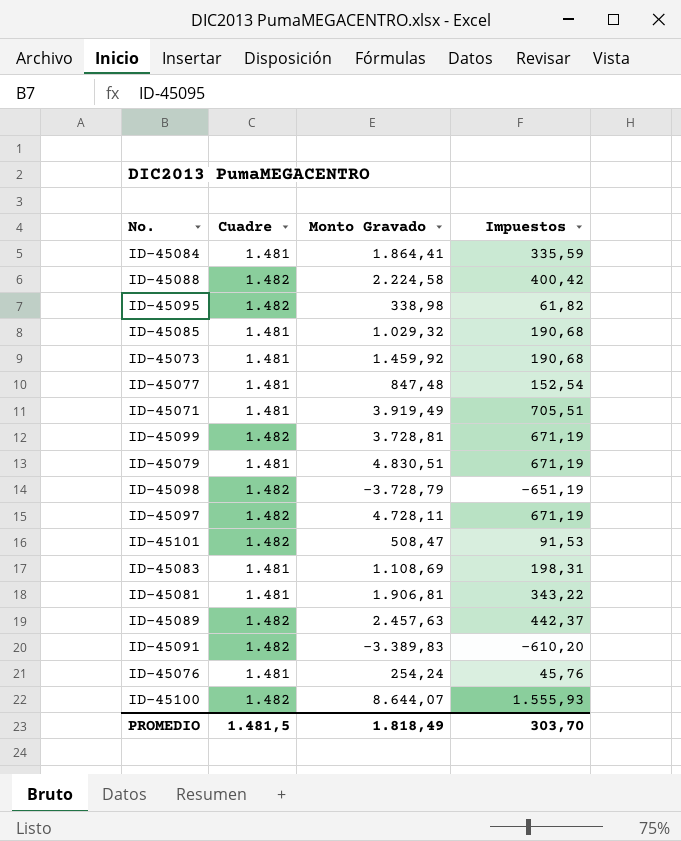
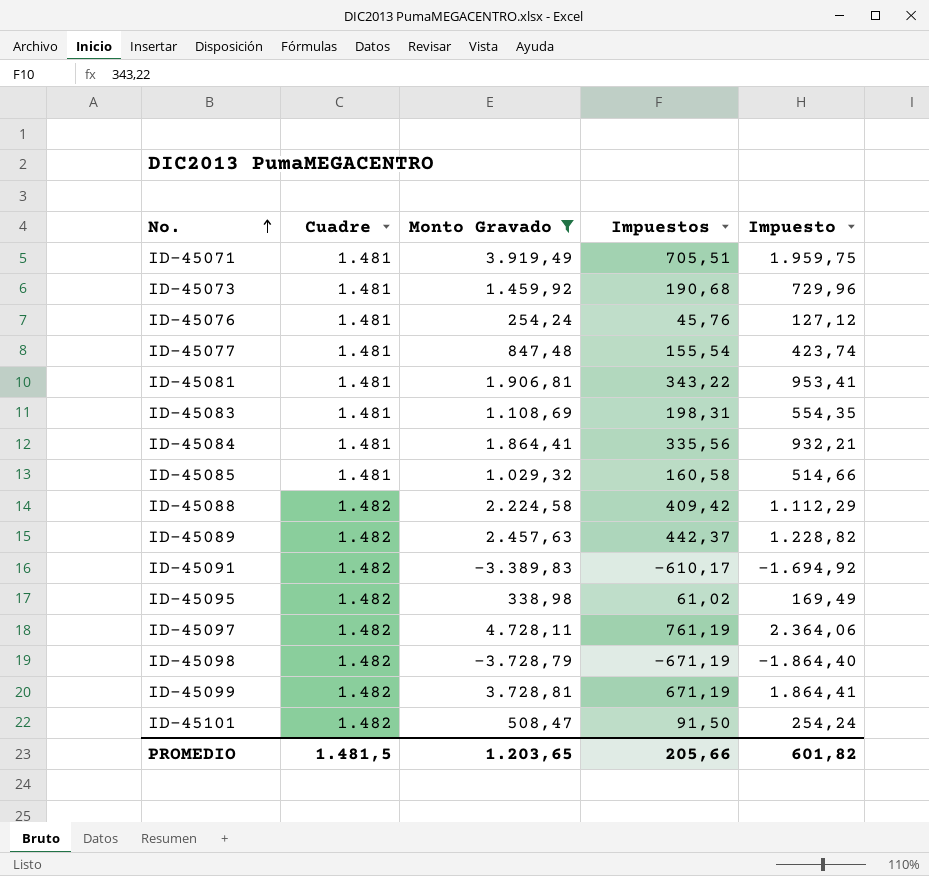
filter: none -> Monto Gravado <= 4.728,11
row order: none -> No. ascending
column Impuesto | formula: none -> [Monto Gravado] * 0,5
ID-45077 | Impuestos: 152,54 -> 155,54
ID-45084 | Impuestos: 335,59 -> 335,56
ID-45085 | Impuestos: 190,68 -> 160,58
ID-45088 | Impuestos: 400,42 -> 409,42
ID-45091 | Impuestos: -610,20 -> -610,17
ID-45095 | Impuestos: 61,82 -> 61,02
ID-45097 | Impuestos: 671,19 -> 761,19
ID-45098 | Impuestos: -651,19 -> -671,19
ID-45101 | Impuestos: 91,53 -> 91,50
PROMEDIO | Monto Gravado: 1.818,49 -> 1.203,65
PROMEDIO | Impuestos: 303,70 -> 205,66

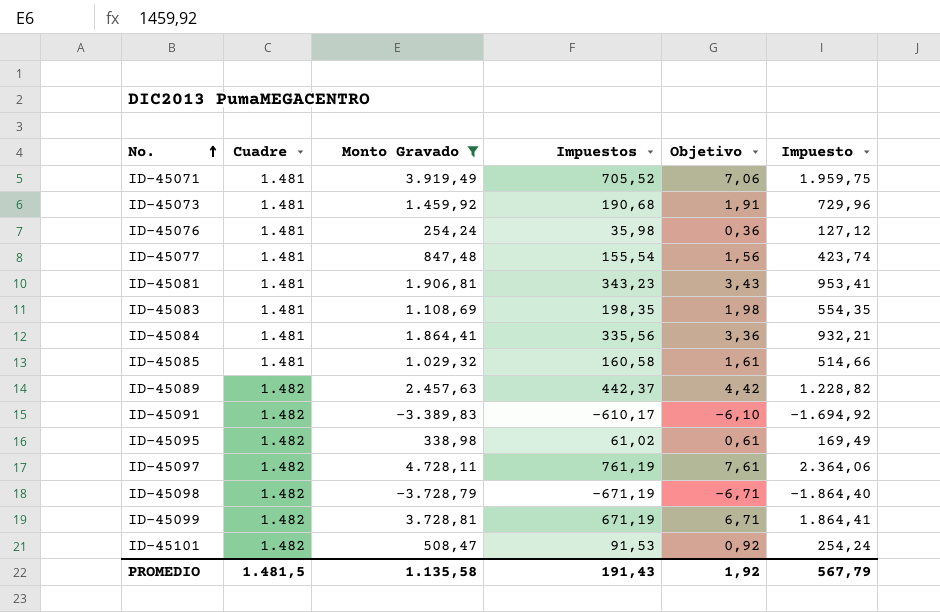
column Objetivo | formula: none -> [Impuestos] * 0,01
row ID-45088: 1.482 | 2.224,58 | 409,42 | 1.112,29 -> none
ID-45071 | Impuestos: 705,51 -> 705,52
ID-45076 | Impuestos: 45,76 -> 35,98
ID-45081 | Impuestos: 343,22 -> 343,23
ID-45083 | Impuestos: 198,31 -> 198,35
ID-45101 | Impuestos: 91,50 -> 91,53
PROMEDIO | Monto Gravado: 1.203,65 -> 1.135,58
PROMEDIO | Impuestos: 205,66 -> 191,43
PROMEDIO | Impuesto: 601,82 -> 567,79

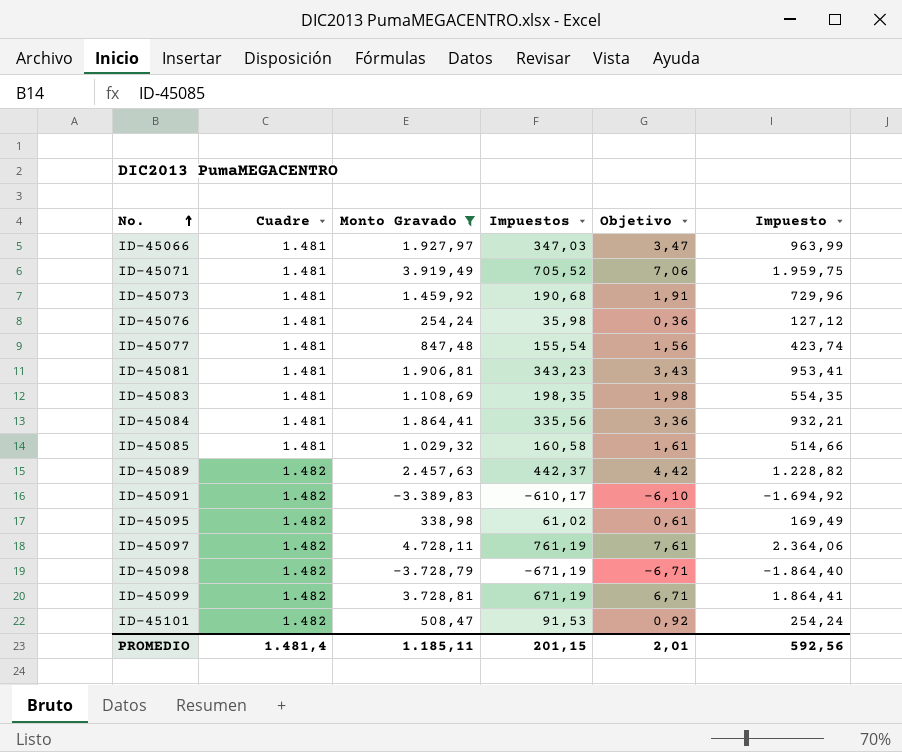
row ID-45066: none -> 1.481 | 1.927,97 | 347,03 | 3,47 | 963,99
PROMEDIO | Cuadre: 1.481,5 -> 1.481,4
PROMEDIO | Monto Gravado: 1.135,58 -> 1.185,11
PROMEDIO | Impuestos: 191,43 -> 201,15
PROMEDIO | Objetivo: 1,92 -> 2,01
PROMEDIO | Impuesto: 567,79 -> 592,56

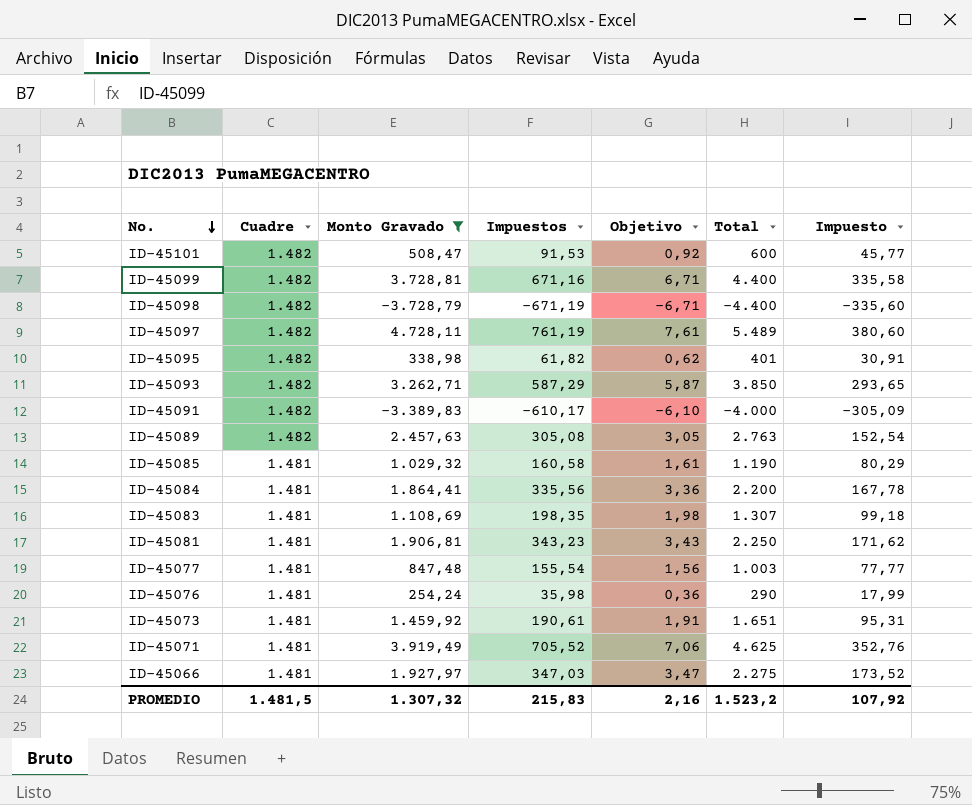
row order: No. ascending -> No. descending
column Total | formula: none -> [Monto Gravado] + [Impuestos]
column Impuesto | formula: [Monto Gravado] * 0,5 -> [Impuestos] * 0,5
ID-45099 | Impuestos: 671,19 -> 671,16
ID-45095 | Impuestos: 61,02 -> 61,82
ID-45095 | Objetivo: 0,61 -> 0,62
row ID-45093: none -> 1.482 | 3.262,71 | 587,29 | 5,87 | 3.850 | 293,65
ID-45089 | Impuestos: 442,37 -> 305,08
ID-45089 | Objetivo: 4,42 -> 3,05
ID-45073 | Impuestos: 190,68 -> 190,61
PROMEDIO | Cuadre: 1.481,4 -> 1.481,5
PROMEDIO | Monto Gravado: 1.185,11 -> 1.307,32
PROMEDIO | Impuestos: 201,15 -> 215,83
PROMEDIO | Objetivo: 2,01 -> 2,16
PROMEDIO | Impuesto: 592,56 -> 107,92

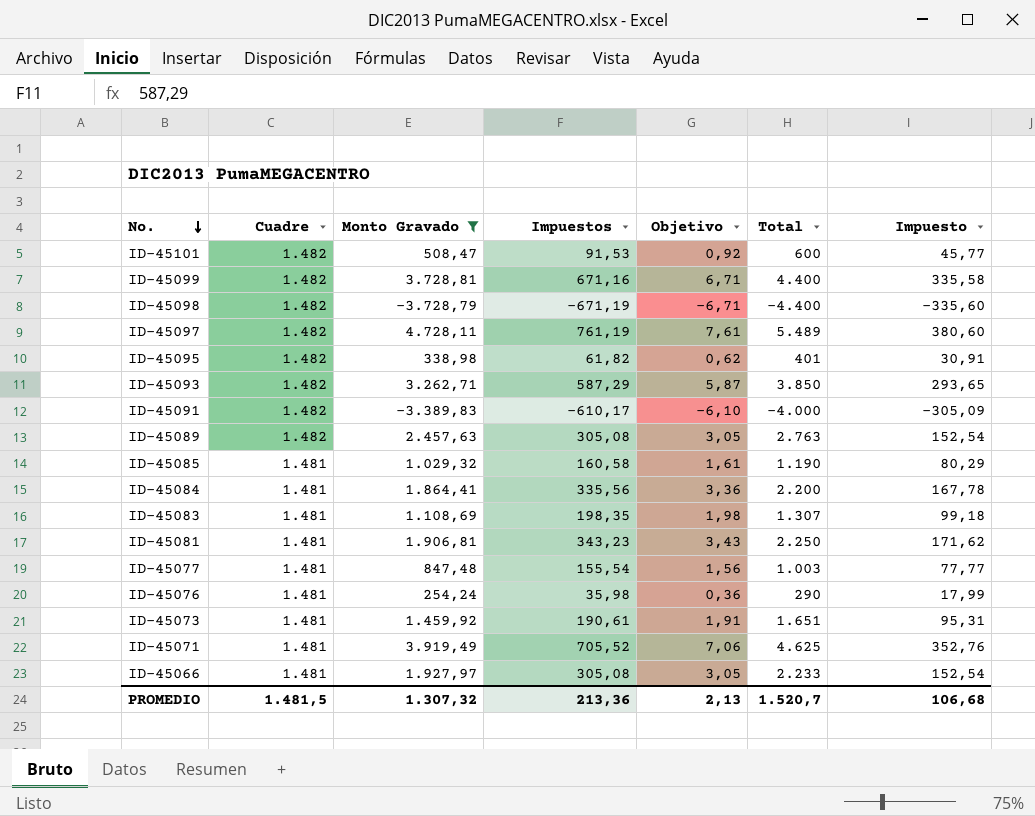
ID-45066 | Impuestos: 347,03 -> 305,08
ID-45066 | Objetivo: 3,47 -> 3,05
ID-45066 | Total: 2.275 -> 2.233
ID-45066 | Impuesto: 173,52 -> 152,54
PROMEDIO | Impuestos: 215,83 -> 213,36
PROMEDIO | Objetivo: 2,16 -> 2,13
PROMEDIO | Total: 1.523,2 -> 1.520,7
PROMEDIO | Impuesto: 107,92 -> 106,68

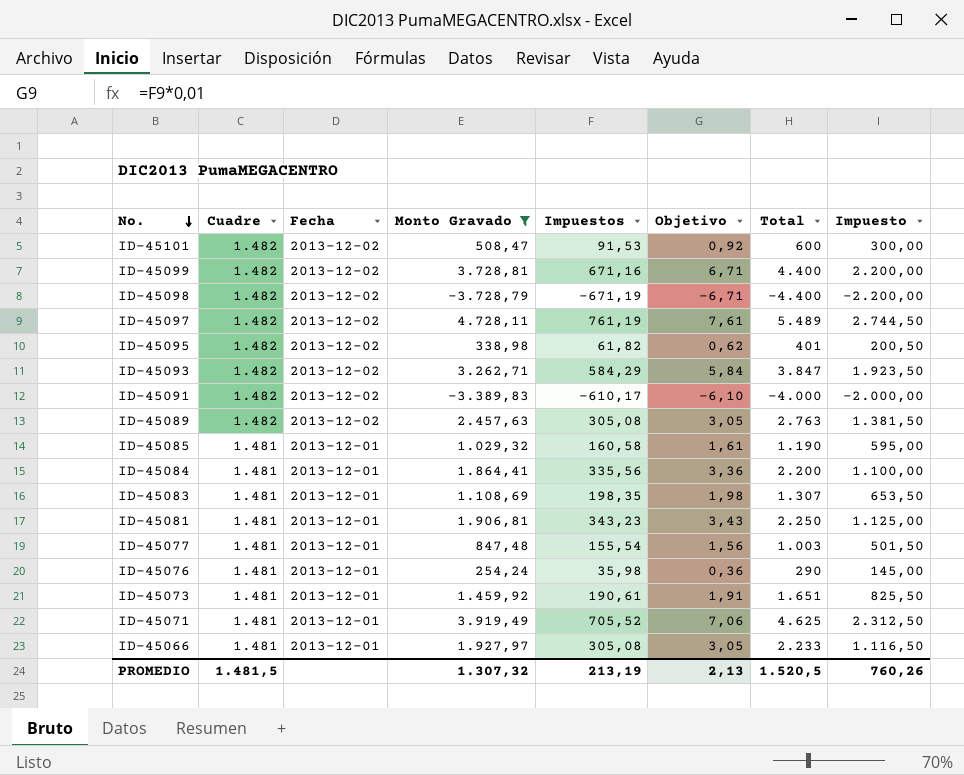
column Fecha | position: none -> 3
column Impuesto | formula: [Impuestos] * 0,5 -> [Total] * 0,5
ID-45093 | Impuestos: 587,29 -> 584,29
ID-45093 | Objetivo: 5,87 -> 5,84
ID-45093 | Total: 3.850 -> 3.847
PROMEDIO | Impuestos: 213,36 -> 213,19
PROMEDIO | Total: 1.520,7 -> 1.520,5
PROMEDIO | Impuesto: 106,68 -> 760,26

